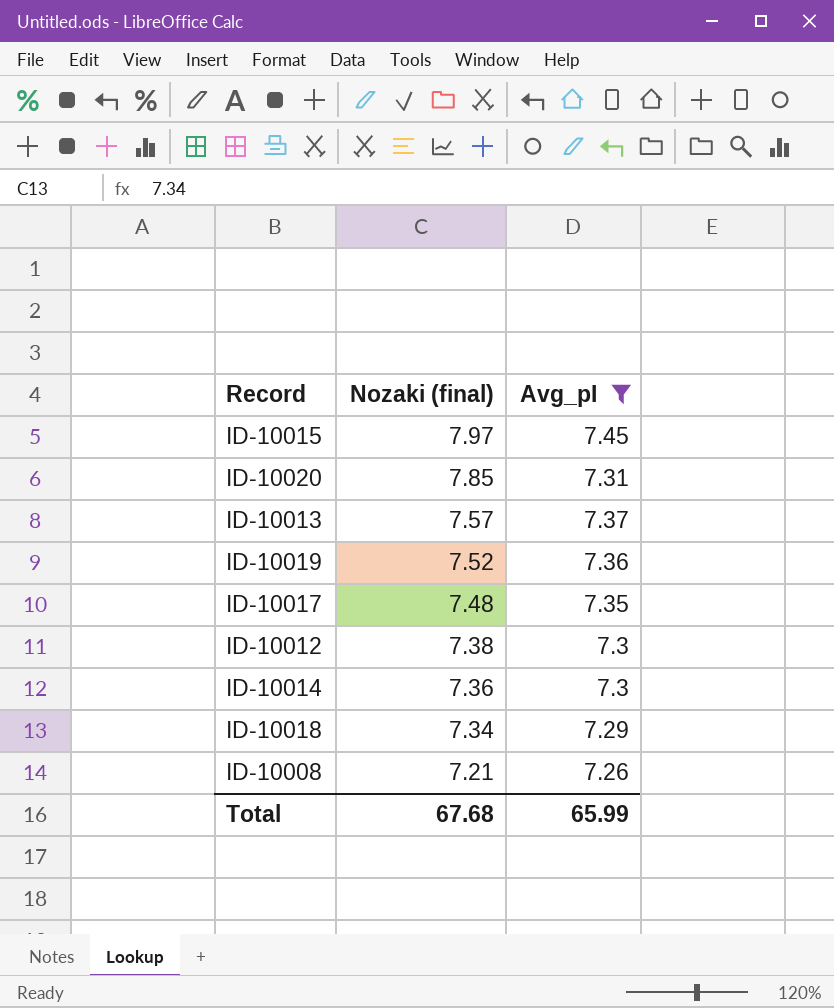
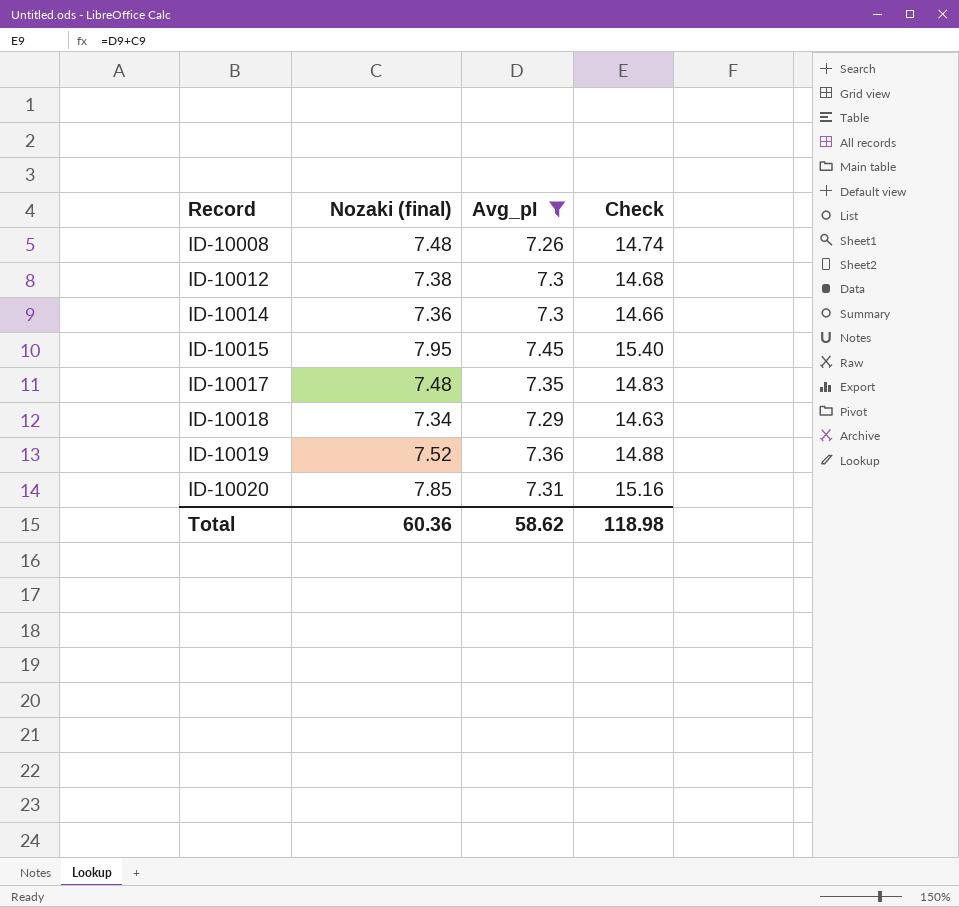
row order: Nozaki (final) descending -> Record ascending
column Check | formula: none -> [Nozaki (final)] + [Avg_pI]
row ID-10013: 7.57 | 7.37 -> none
ID-10008 | Nozaki (final): 7.21 -> 7.48
ID-10015 | Nozaki (final): 7.97 -> 7.95
Total | Nozaki (final): 67.68 -> 60.36
Total | Avg_pI: 65.99 -> 58.62

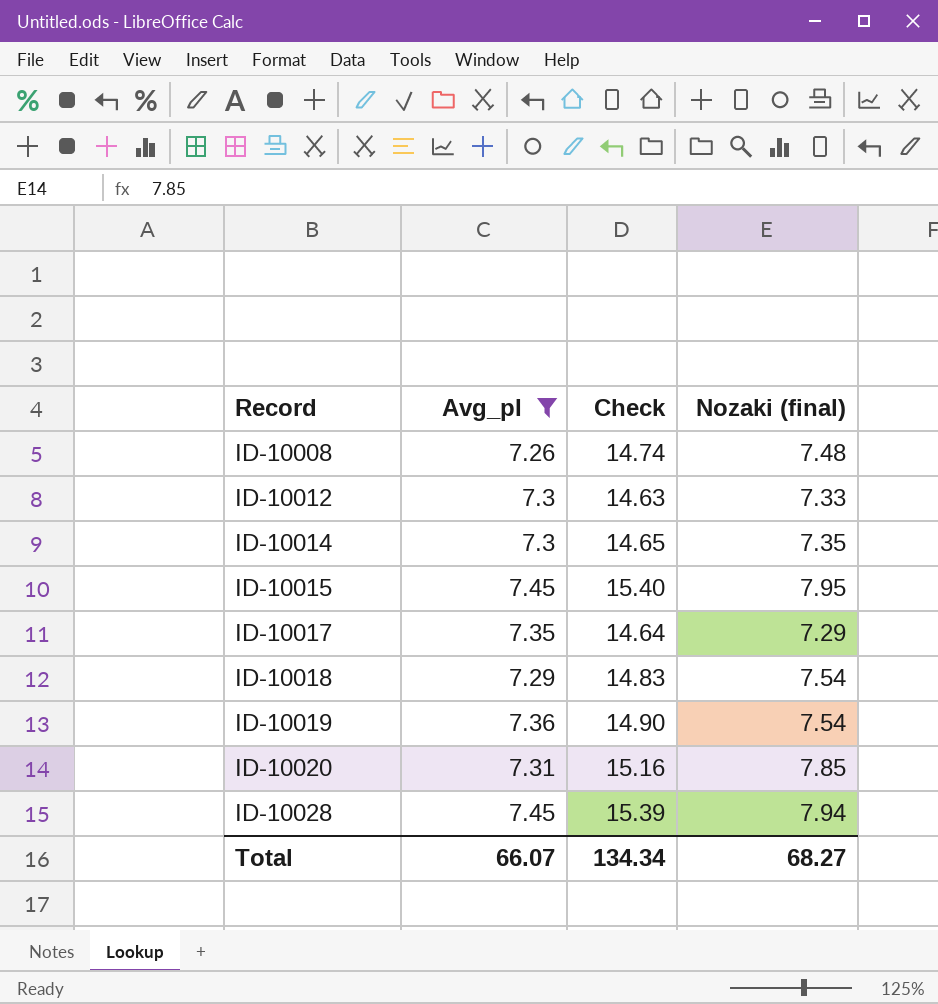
column Nozaki (final) | position: 2 -> 4
ID-10012 | Check: 14.68 -> 14.63
ID-10012 | Nozaki (final): 7.38 -> 7.33
ID-10014 | Check: 14.66 -> 14.65
ID-10014 | Nozaki (final): 7.36 -> 7.35
ID-10017 | Check: 14.83 -> 14.64
ID-10017 | Nozaki (final): 7.48 -> 7.29
ID-10018 | Check: 14.63 -> 14.83
ID-10018 | Nozaki (final): 7.34 -> 7.54
ID-10019 | Check: 14.88 -> 14.90
ID-10019 | Nozaki (final): 7.52 -> 7.54
row ID-10028: none -> 7.45 | 15.39 | 7.94
Total | Avg_pI: 58.62 -> 66.07
Total | Check: 118.98 -> 134.34
Total | Nozaki (final): 60.36 -> 68.27

